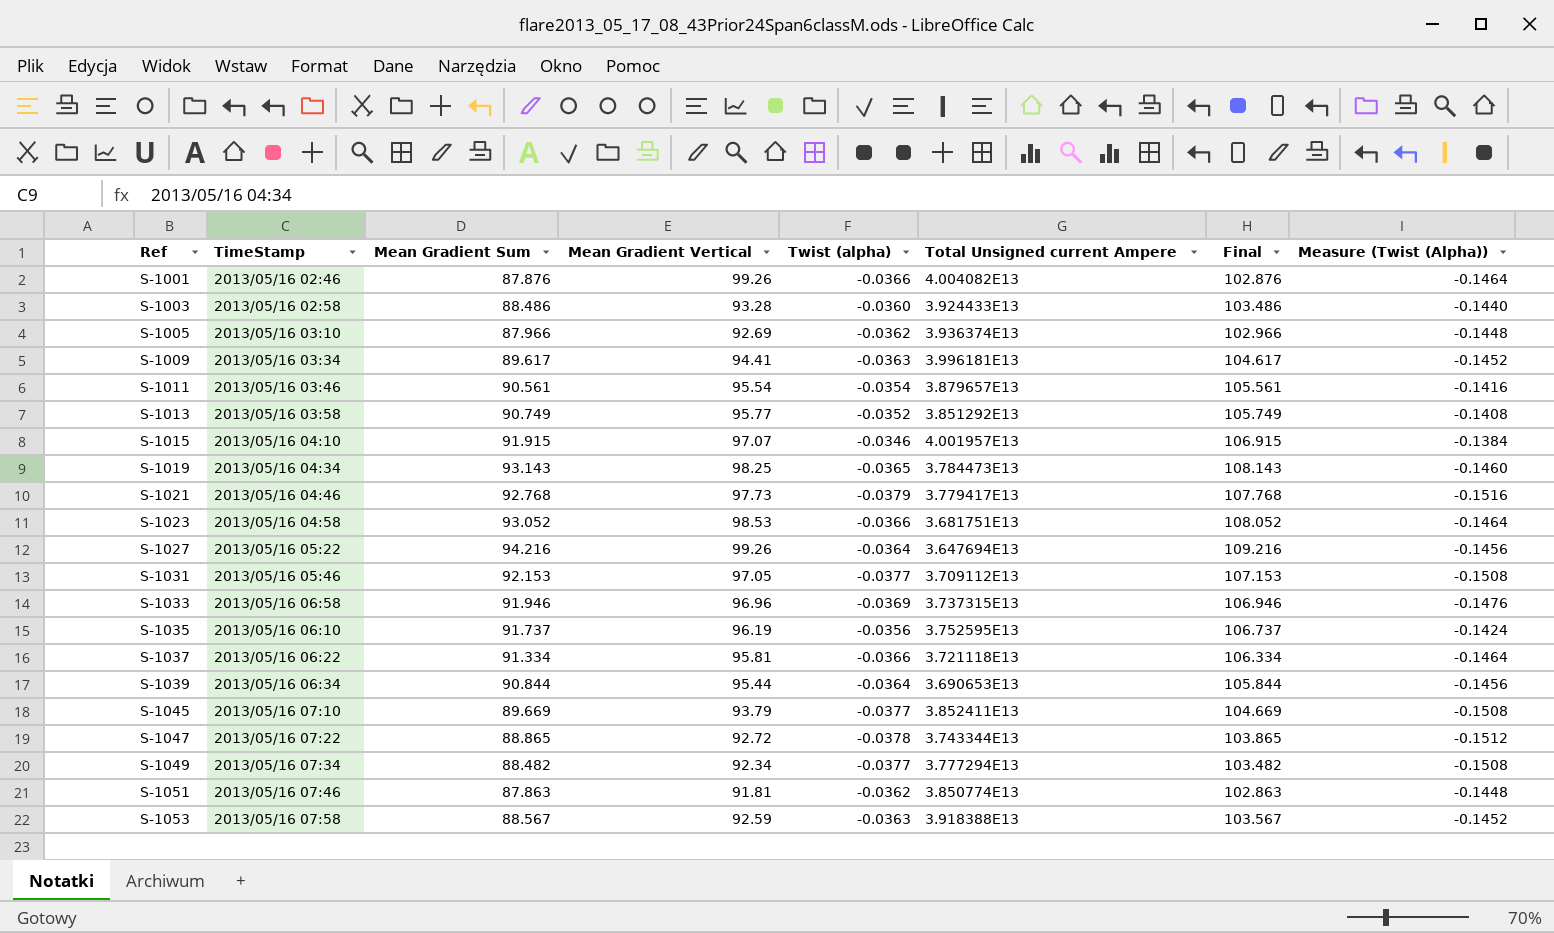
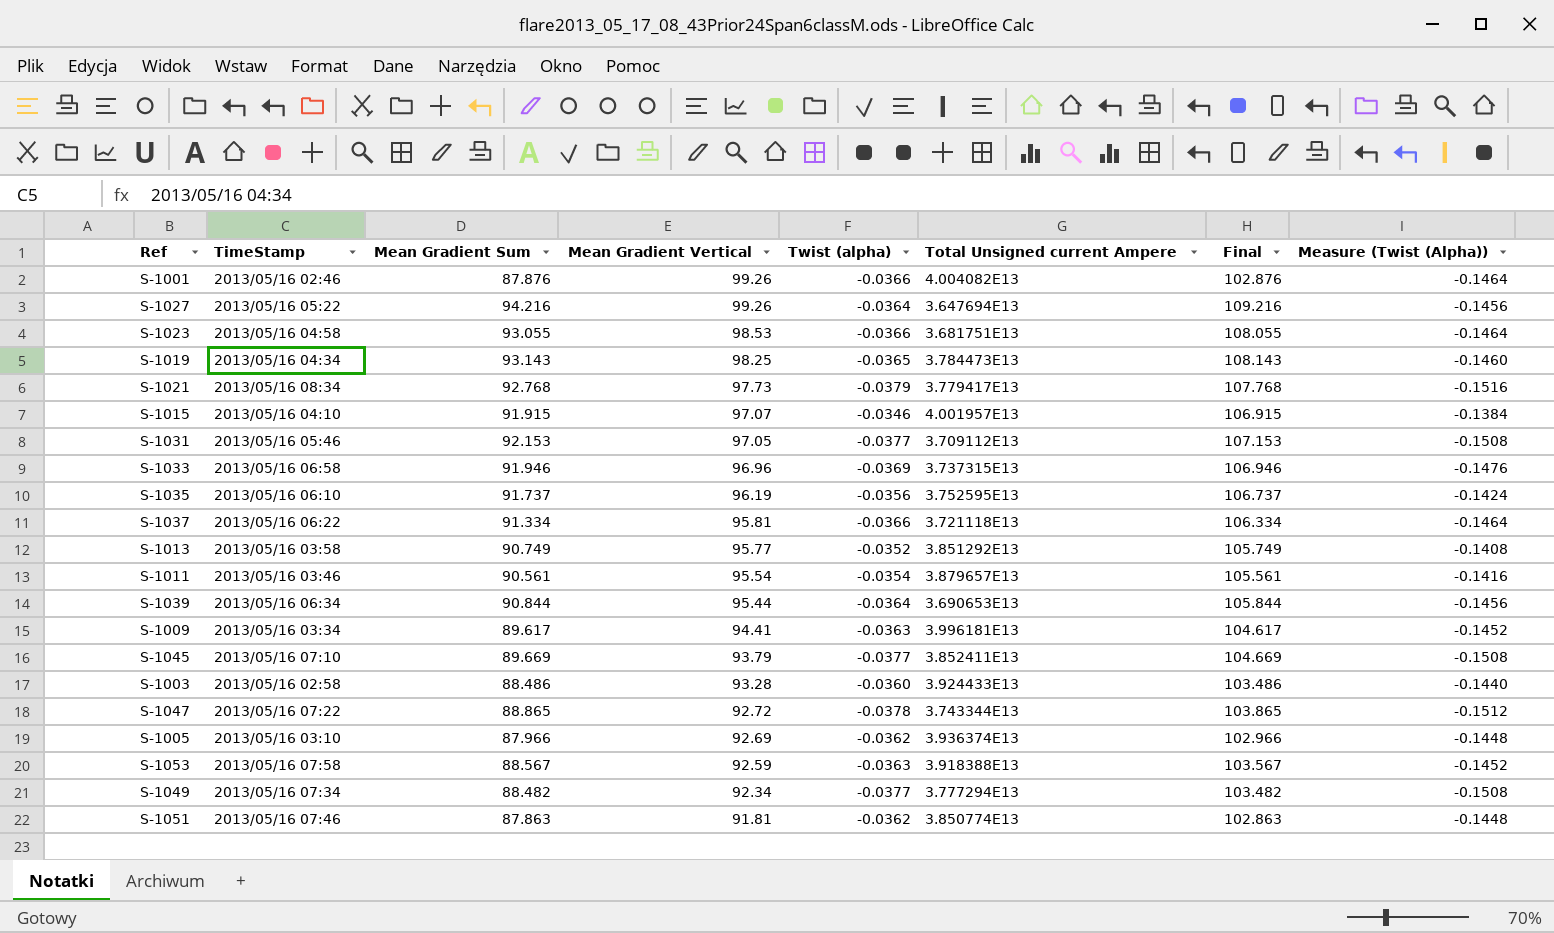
row order: Ref ascending -> Mean Gradient Vertical descending
S-1023 | Mean Gradient Sum: 93.052 -> 93.055
S-1023 | Final: 108.052 -> 108.055
S-1021 | TimeStamp: 2013/05/16 04:46 -> 2013/05/16 08:34

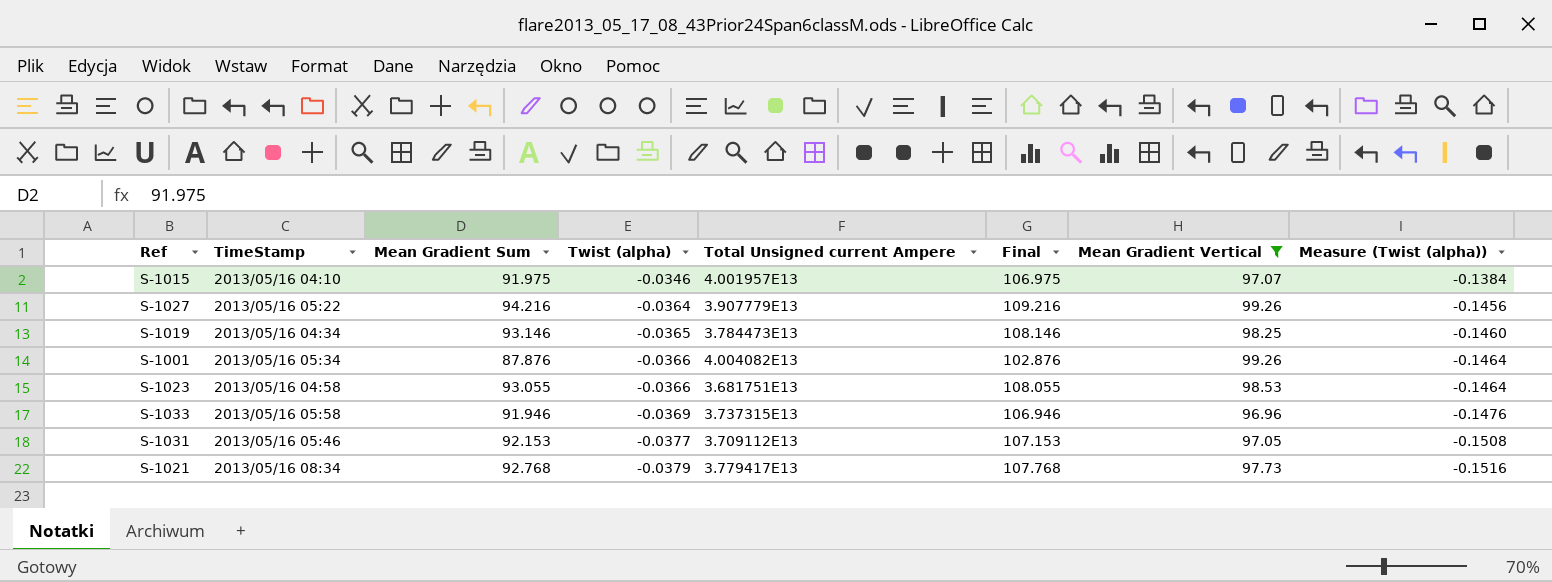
filter: none -> Mean Gradient Vertical >= 96.96
row order: Mean Gradient Vertical descending -> Twist (alpha) descending
column Mean Gradient Vertical | position: 4 -> 7
column name: Measure (Twist (Alpha)) -> Measure (Twist (alpha))
S-1015 | Mean Gradient Sum: 91.915 -> 91.975
S-1015 | Final: 106.915 -> 106.975
S-1027 | Total Unsigned current Ampere: 3.647694E13 -> 3.907779E13
S-1019 | Mean Gradient Sum: 93.143 -> 93.146
S-1019 | Final: 108.143 -> 108.146
S-1001 | TimeStamp: 2013/05/16 02:46 -> 2013/05/16 05:34
S-1033 | TimeStamp: 2013/05/16 06:58 -> 2013/05/16 05:58

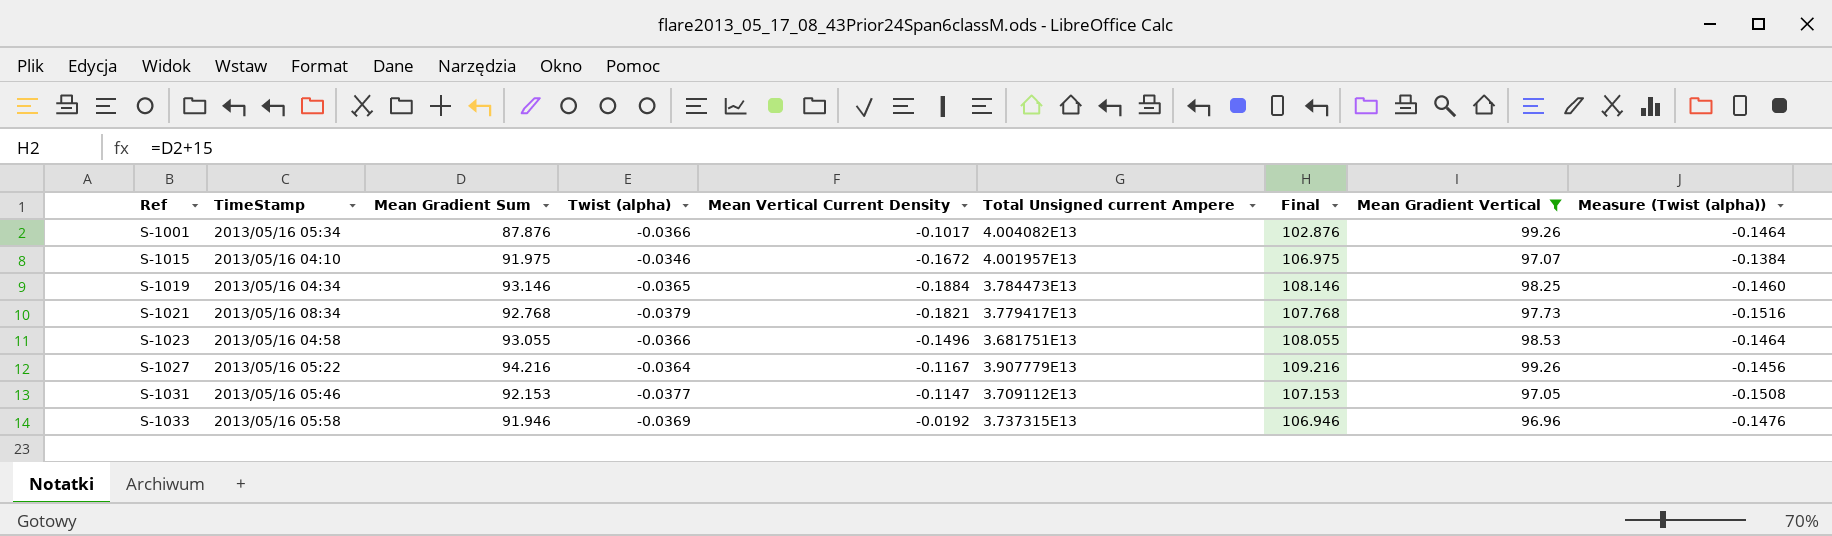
row order: Twist (alpha) descending -> Ref ascending
column Mean Vertical Current Density | position: none -> 5

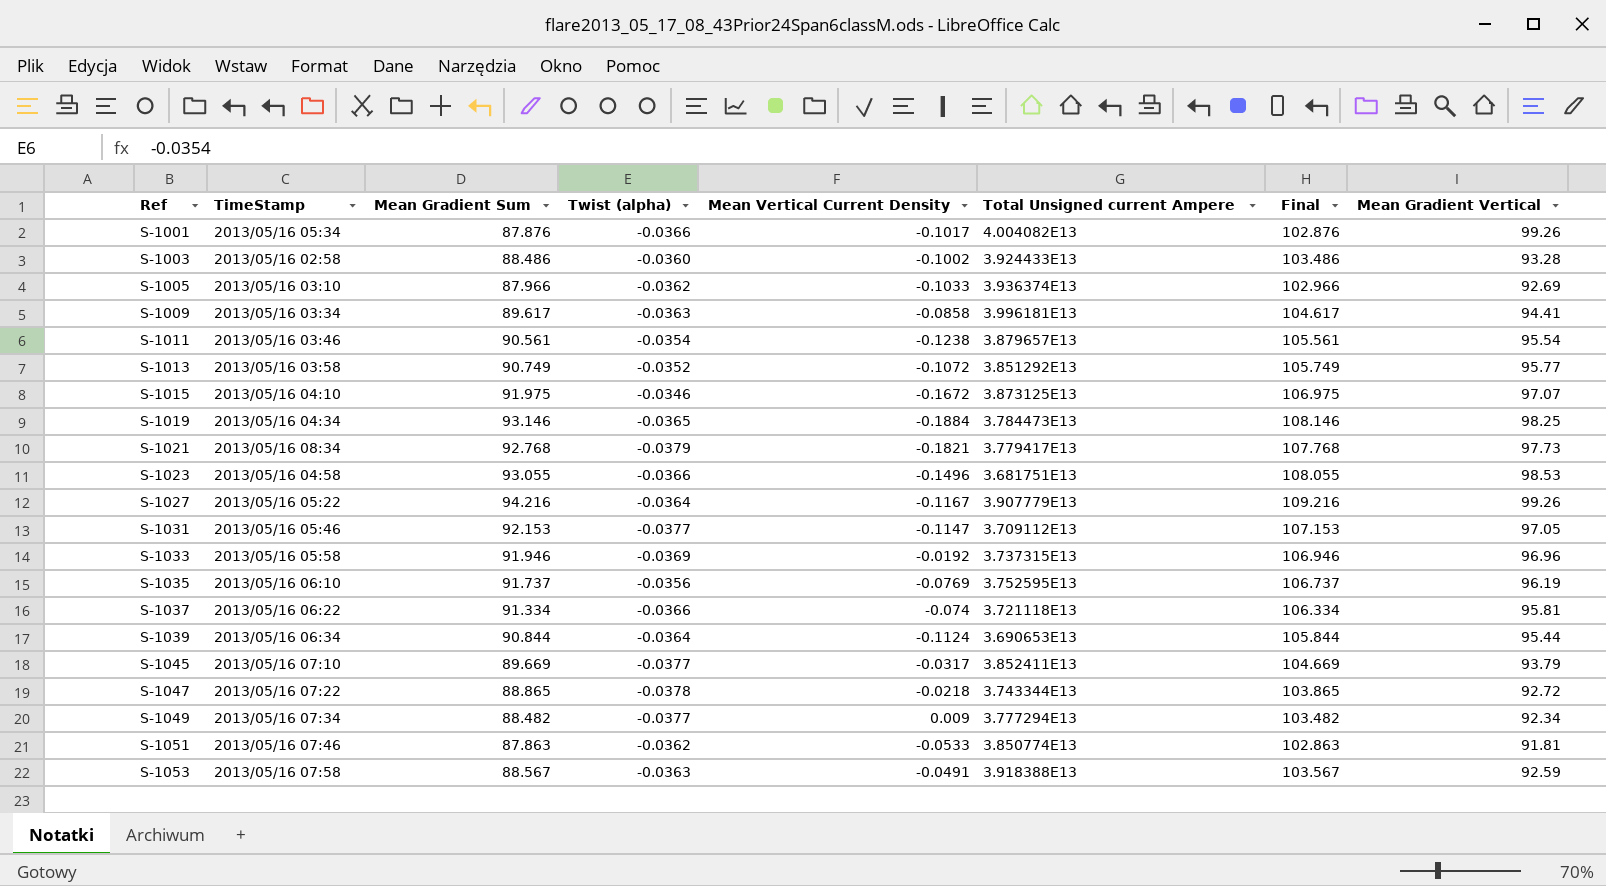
filter: Mean Gradient Vertical >= 96.96 -> none
column Measure (Twist (alpha)) | formula: [Twist (alpha)] * 4 -> none
S-1015 | Total Unsigned current Ampere: 4.001957E13 -> 3.873125E13

